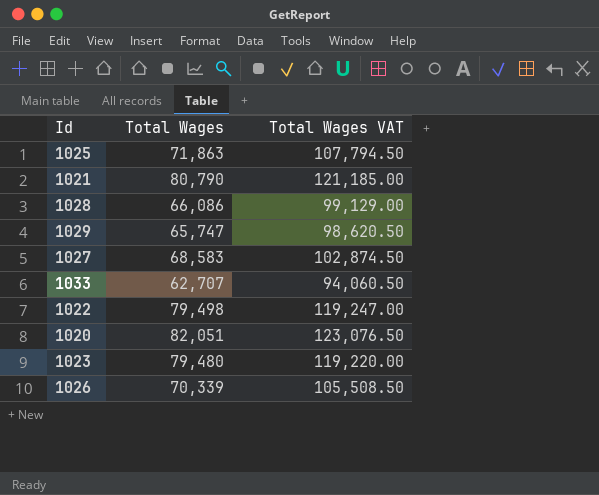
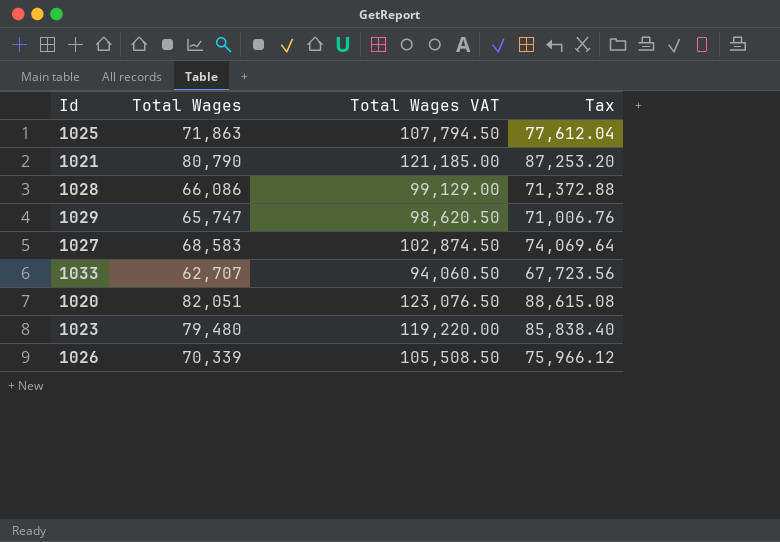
column Tax | formula: none -> [Total Wages] * 1.08
row 1022: 79,498 | 119,247.00 -> none

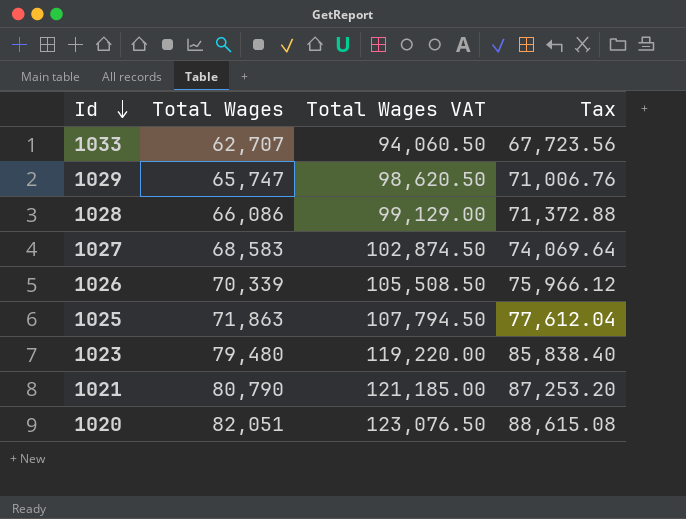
row order: none -> Id descending

